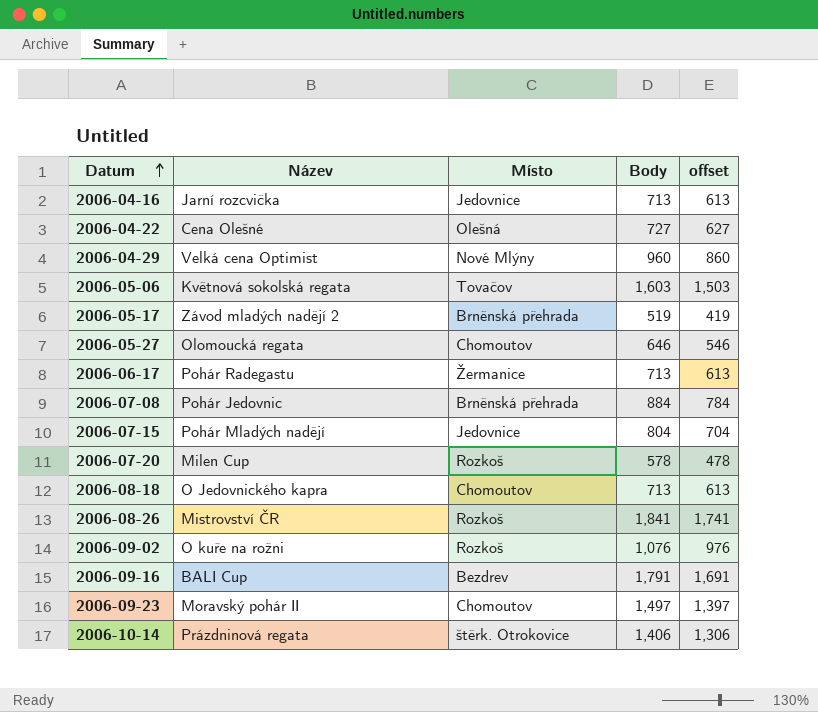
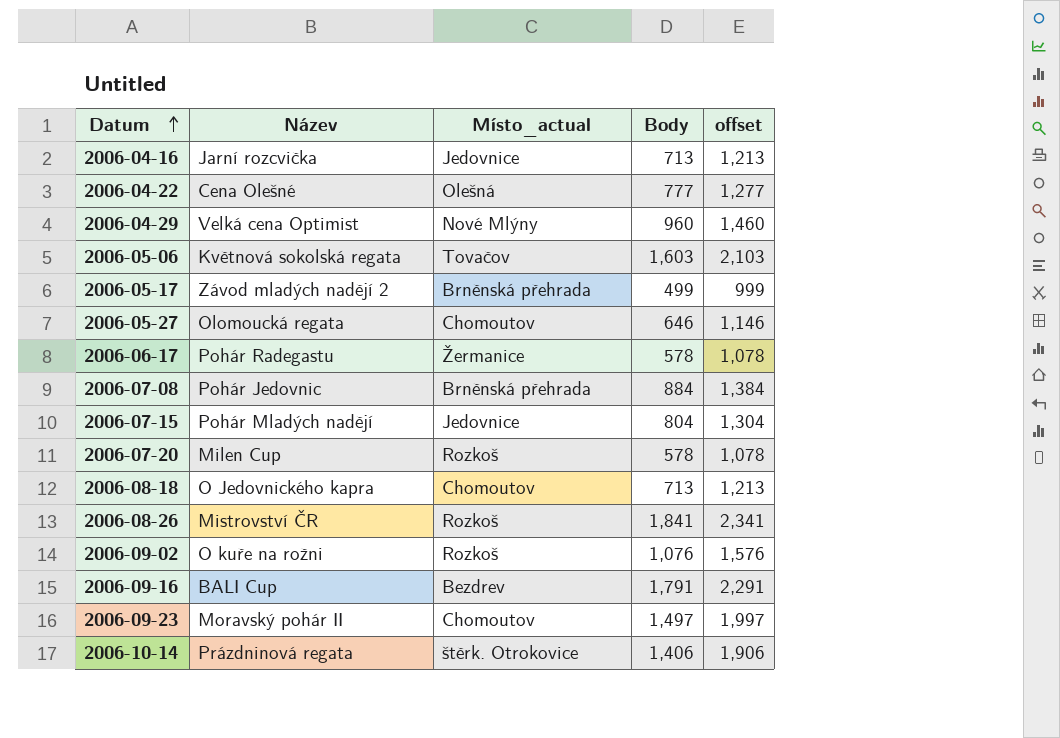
column name: Místo -> Místo_actual
column offset | formula: [Body] - 100 -> [Body] + 500
2006-04-22 | Body: 727 -> 777
2006-05-17 | Body: 519 -> 499
2006-06-17 | Body: 713 -> 578

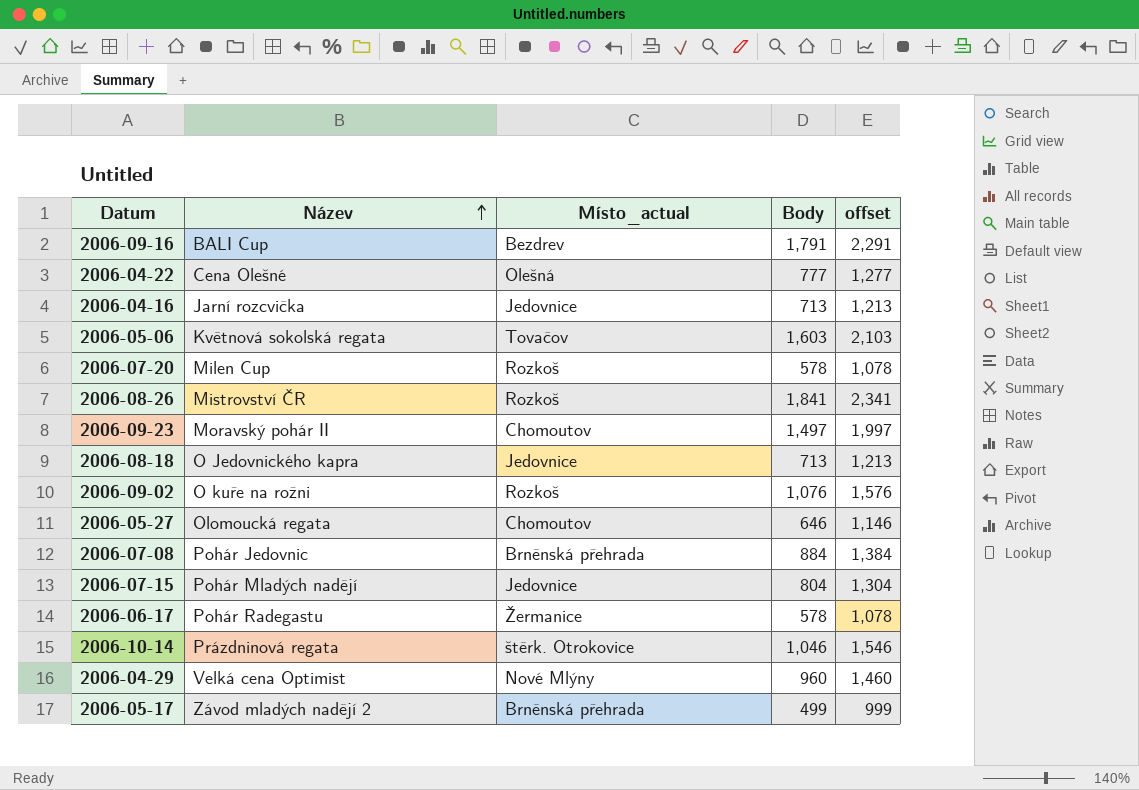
row order: Datum ascending -> Název ascending
2006-08-18 | Místo_actual: Chomoutov -> Jedovnice
2006-10-14 | Body: 1,406 -> 1,046
2006-10-14 | offset: 1,906 -> 1,546

